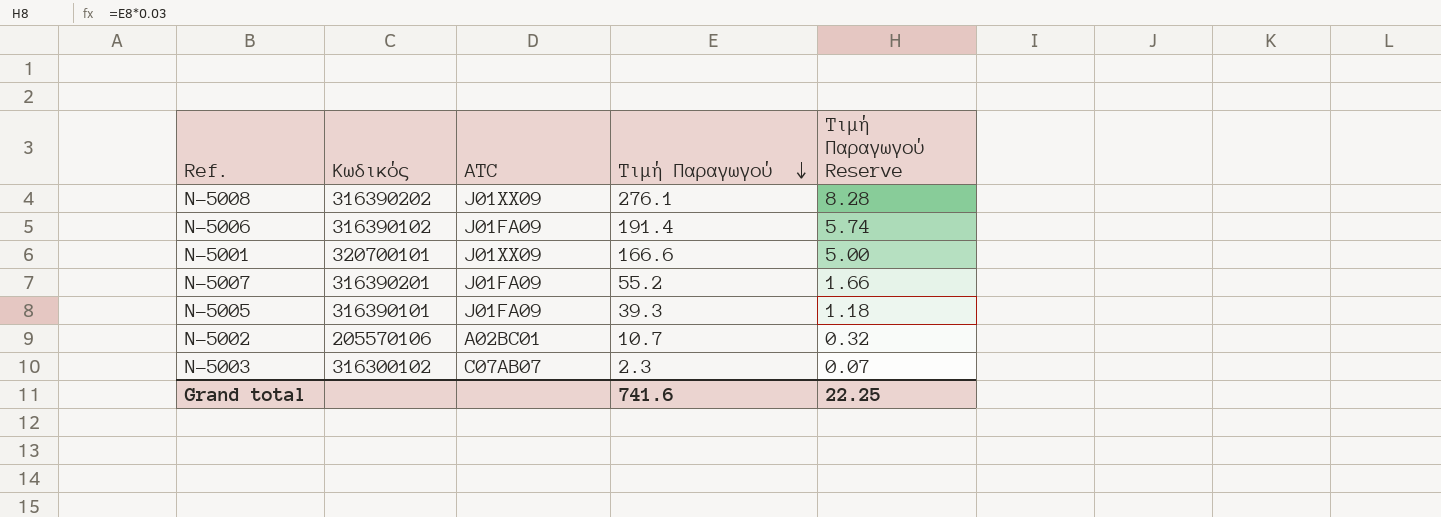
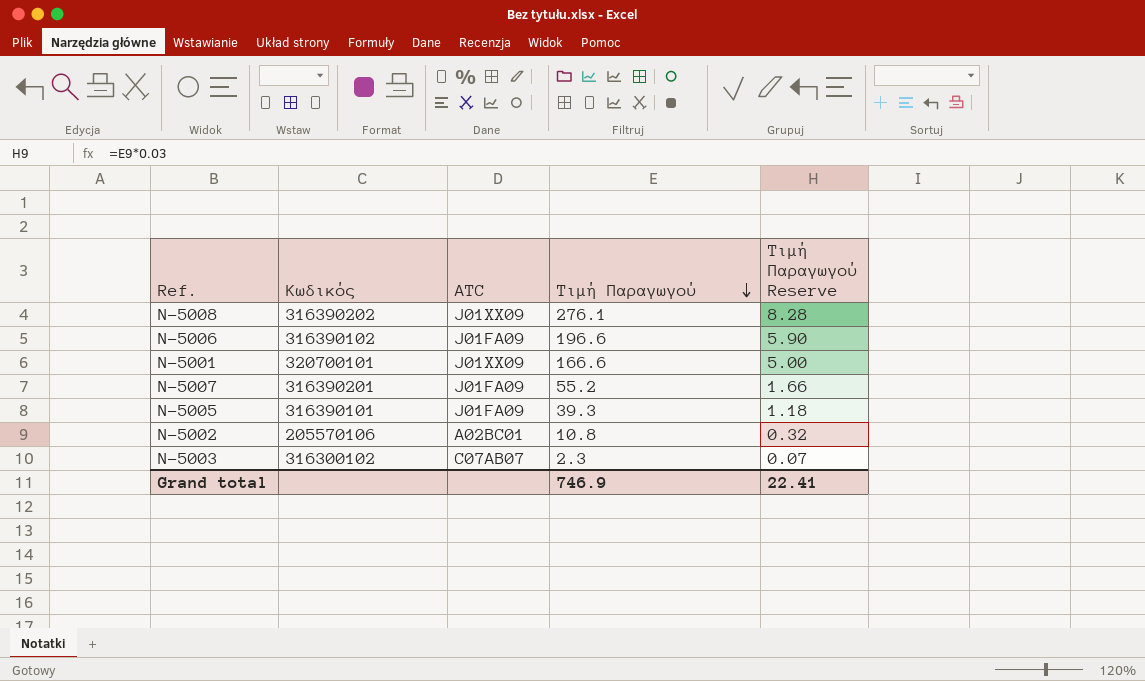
N-5006 | Τιμή Παραγωγού: 191.4 -> 196.6
N-5006 | Τιμή Παραγωγού Reserve: 5.74 -> 5.90
N-5002 | Τιμή Παραγωγού: 10.7 -> 10.8
Grand total | Τιμή Παραγωγού: 741.6 -> 746.9
Grand total | Τιμή Παραγωγού Reserve: 22.25 -> 22.41

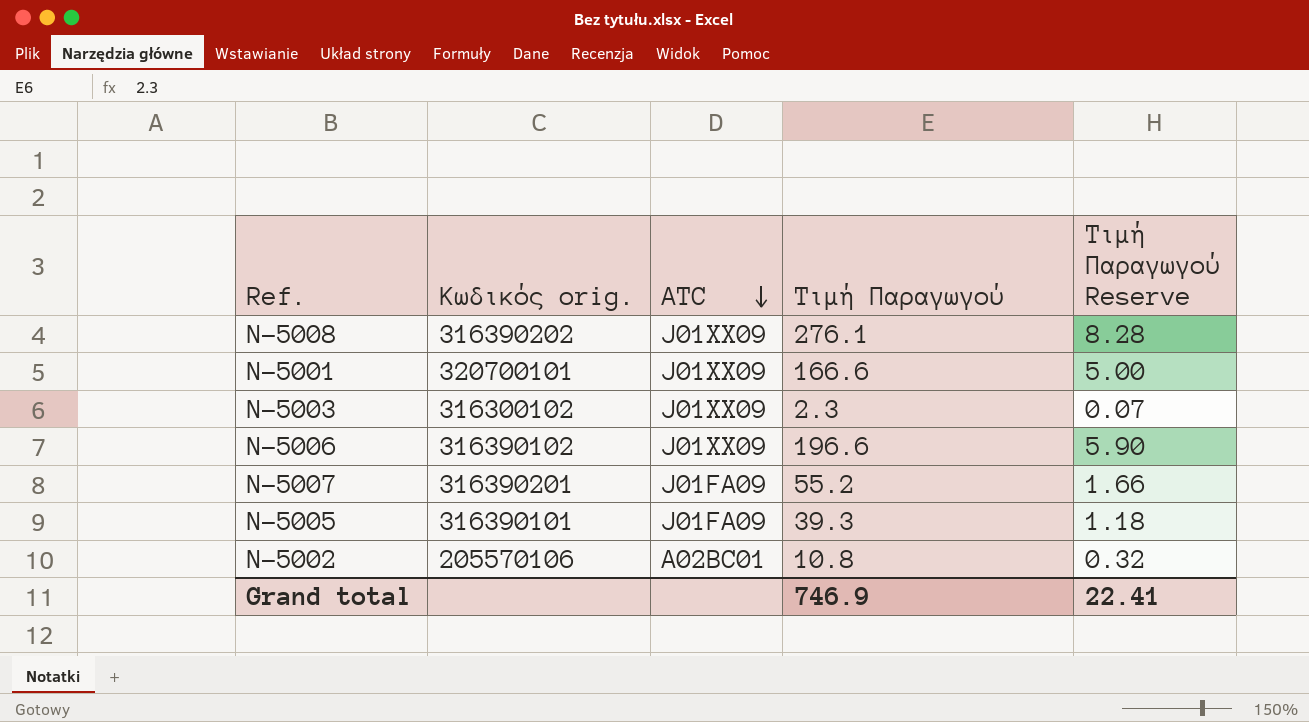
row order: Τιμή Παραγωγού descending -> ATC descending
column name: Κωδικός -> Κωδικός orig.
N-5003 | ATC: C07AB07 -> J01XX09
N-5006 | ATC: J01FA09 -> J01XX09

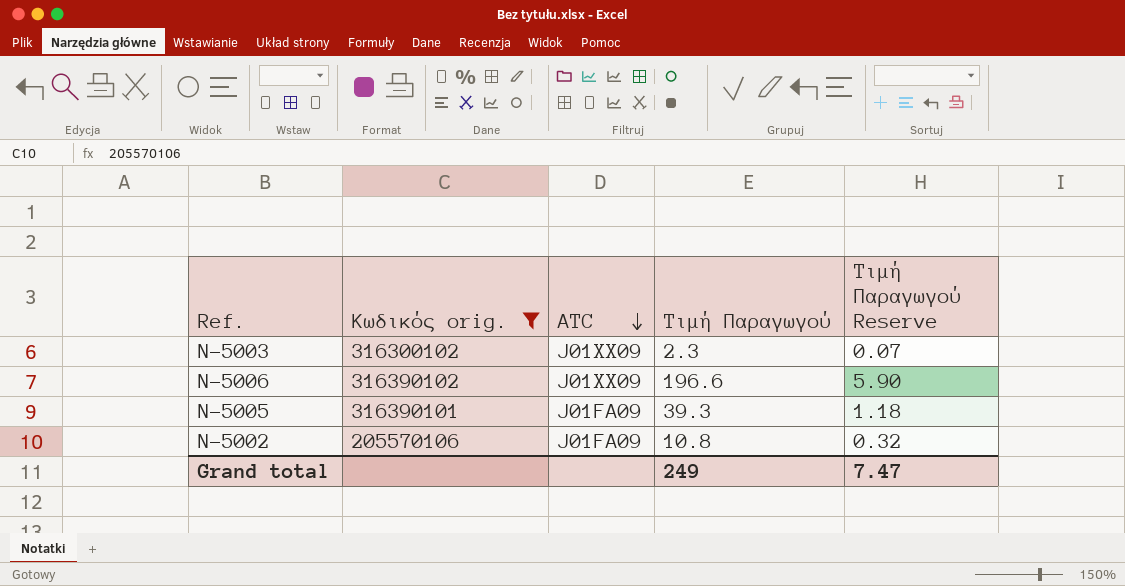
filter: none -> Κωδικός orig. <= 316390102
N-5002 | ATC: A02BC01 -> J01FA09
Grand total | Τιμή Παραγωγού: 746.9 -> 249
Grand total | Τιμή Παραγωγού Reserve: 22.41 -> 7.47

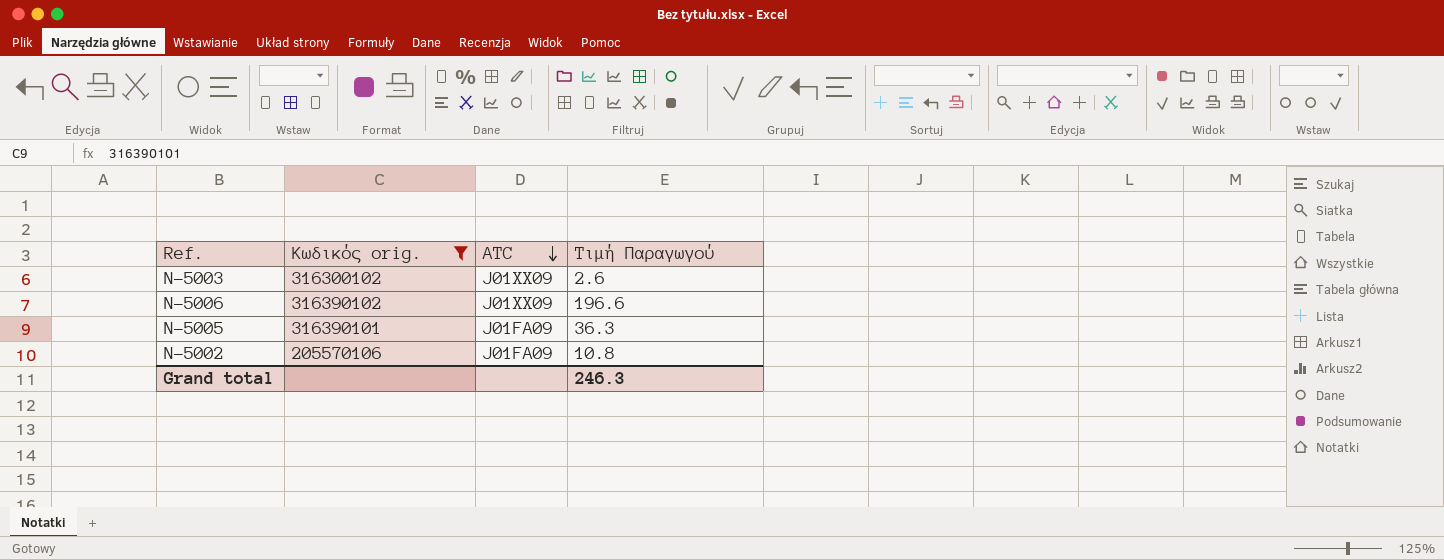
column Τιμή Παραγωγού Reserve | formula: [Τιμή Παραγωγού] * 0.03 -> none
N-5003 | Τιμή Παραγωγού: 2.3 -> 2.6
N-5005 | Τιμή Παραγωγού: 39.3 -> 36.3
Grand total | Τιμή Παραγωγού: 249 -> 246.3

